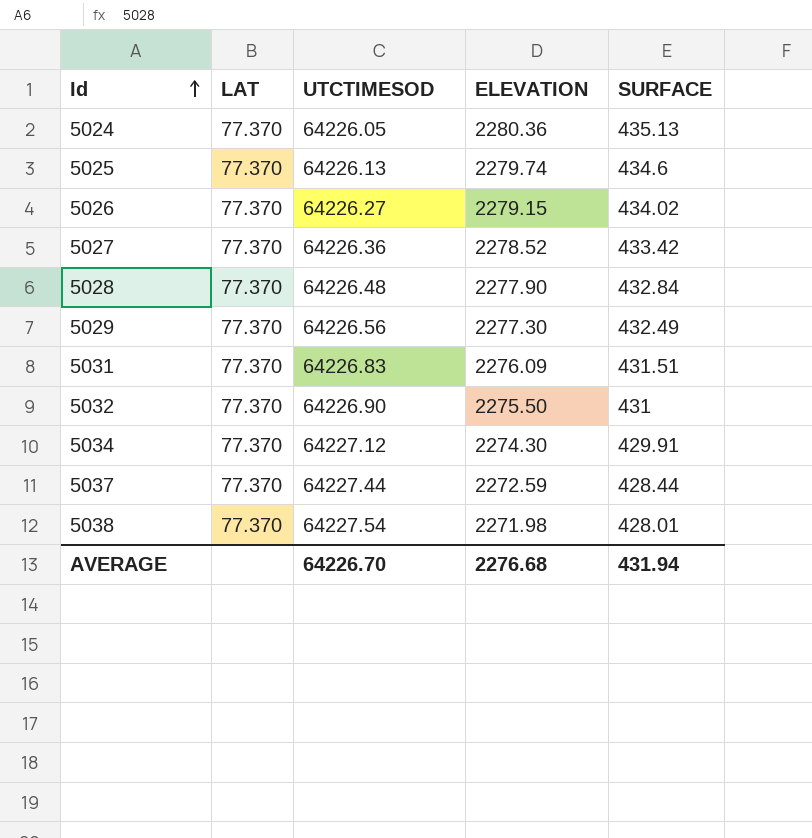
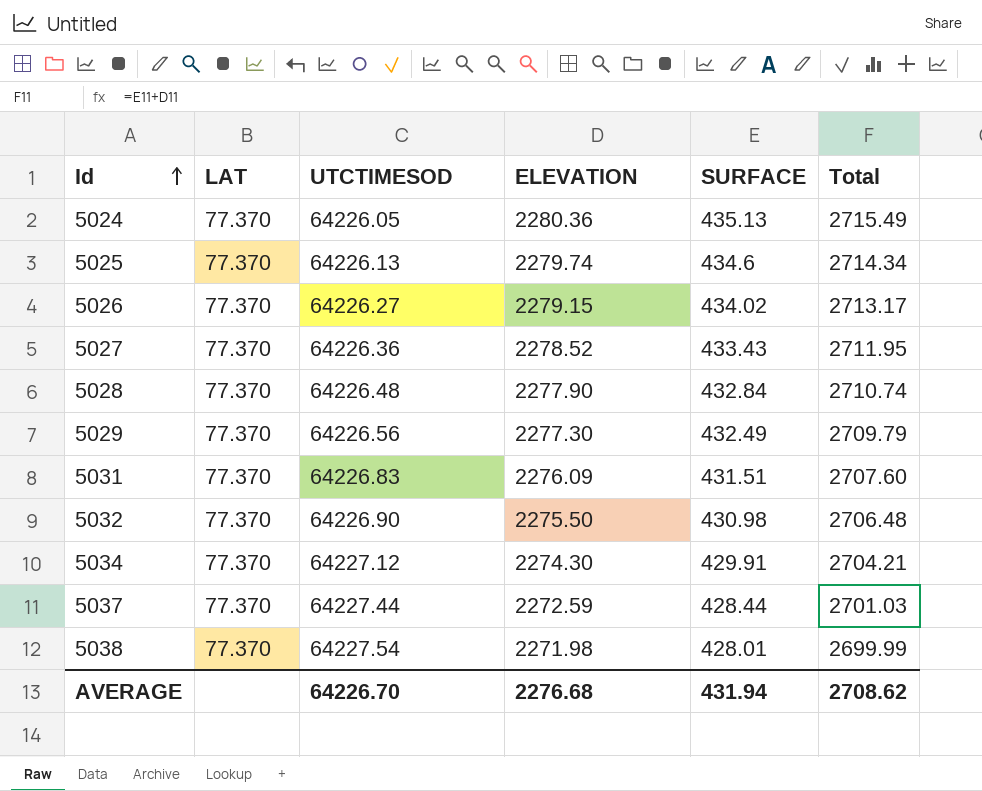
column Total | formula: none -> [ELEVATION] + [SURFACE]
5027 | SURFACE: 433.42 -> 433.43
5032 | SURFACE: 431 -> 430.98

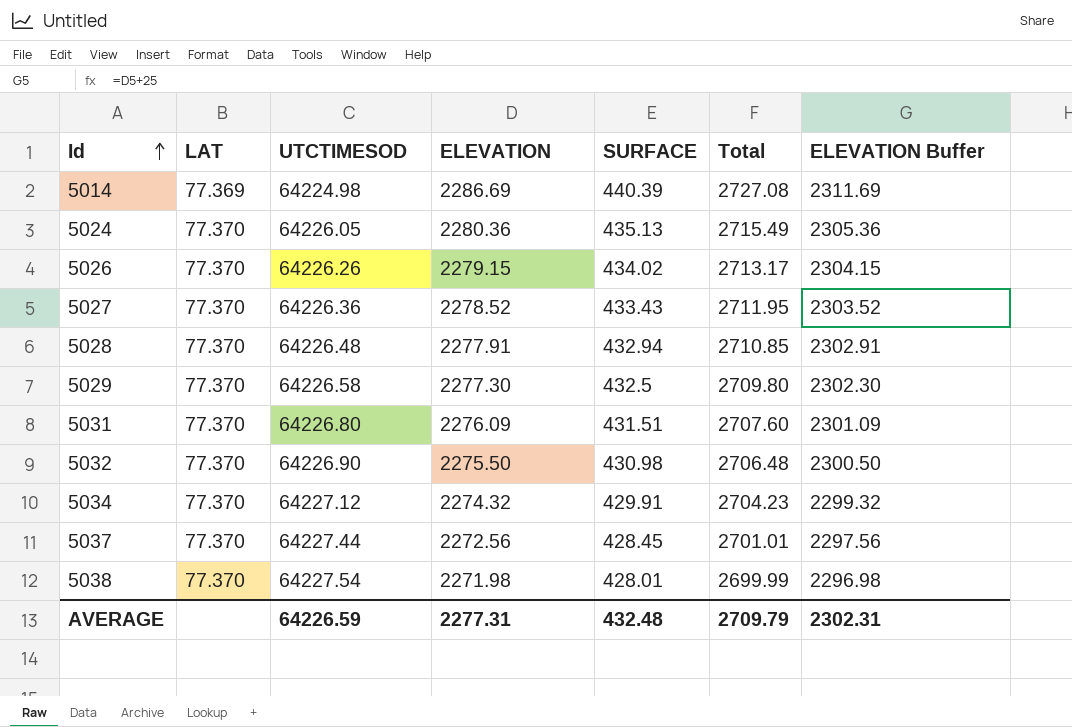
column ELEVATION Buffer | formula: none -> [ELEVATION] + 25
row 5025: 77.370 | 64226.13 | 2279.74 | 434.6 | 2714.34 -> none
row 5014: none -> 77.369 | 64224.98 | 2286.69 | 440.39 | 2727.08 | 2311.69
5026 | UTCTIMESOD: 64226.27 -> 64226.26
5028 | ELEVATION: 2277.90 -> 2277.91
5028 | SURFACE: 432.84 -> 432.94
5028 | Total: 2710.74 -> 2710.85
5029 | UTCTIMESOD: 64226.56 -> 64226.58
5029 | SURFACE: 432.49 -> 432.5
5029 | Total: 2709.79 -> 2709.80
5031 | UTCTIMESOD: 64226.83 -> 64226.80
5034 | ELEVATION: 2274.30 -> 2274.32
5034 | Total: 2704.21 -> 2704.23
5037 | ELEVATION: 2272.59 -> 2272.56
5037 | SURFACE: 428.44 -> 428.45
5037 | Total: 2701.03 -> 2701.01
AVERAGE | UTCTIMESOD: 64226.70 -> 64226.59
AVERAGE | ELEVATION: 2276.68 -> 2277.31
AVERAGE | SURFACE: 431.94 -> 432.48
AVERAGE | Total: 2708.62 -> 2709.79

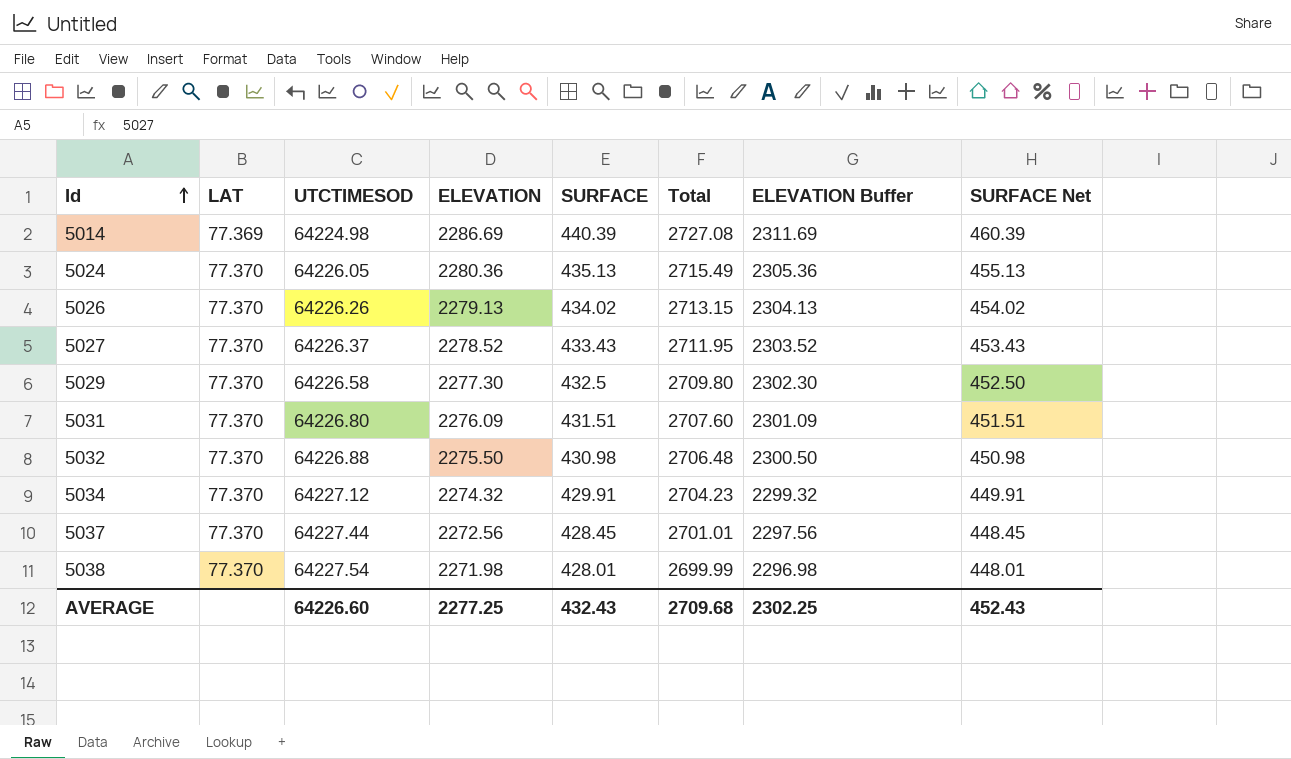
column SURFACE Net | formula: none -> [SURFACE] + 20
row 5028: 77.370 | 64226.48 | 2277.91 | 432.94 | 2710.85 | 2302.91 -> none
5026 | ELEVATION: 2279.15 -> 2279.13
5026 | Total: 2713.17 -> 2713.15
5026 | ELEVATION Buffer: 2304.15 -> 2304.13
5027 | UTCTIMESOD: 64226.36 -> 64226.37
5032 | UTCTIMESOD: 64226.90 -> 64226.88
AVERAGE | UTCTIMESOD: 64226.59 -> 64226.60
AVERAGE | ELEVATION: 2277.31 -> 2277.25
AVERAGE | SURFACE: 432.48 -> 432.43
AVERAGE | Total: 2709.79 -> 2709.68
AVERAGE | ELEVATION Buffer: 2302.31 -> 2302.25

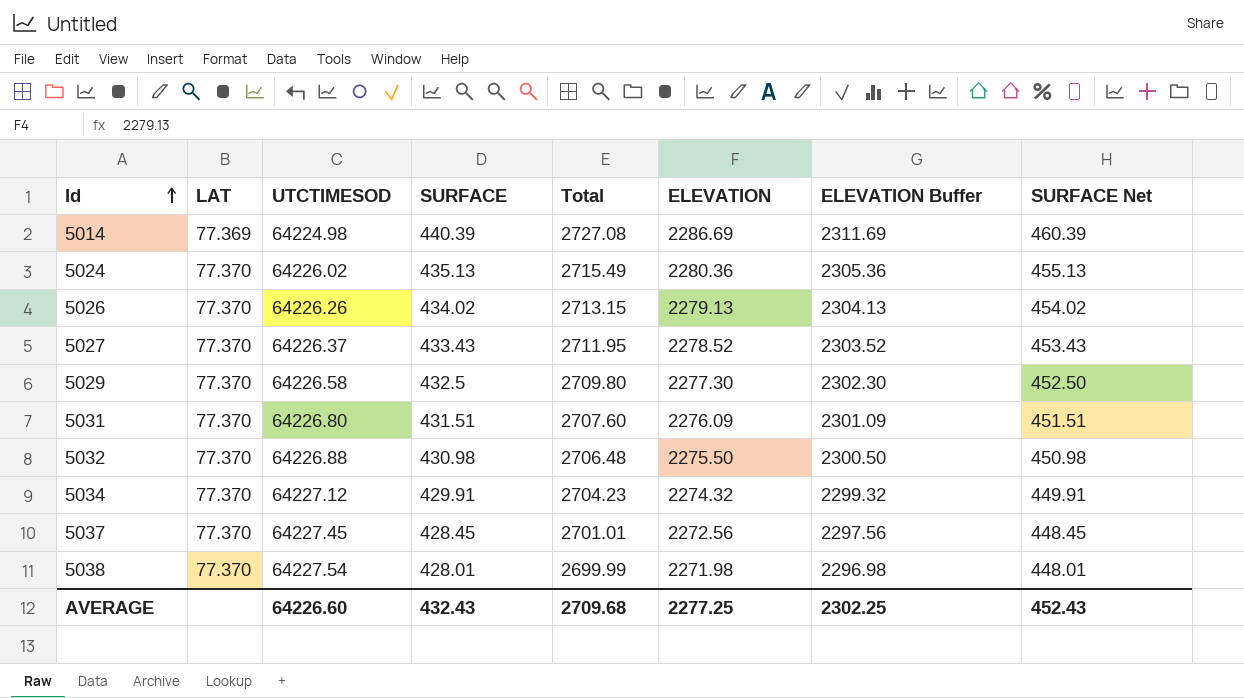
column ELEVATION | position: 4 -> 6
5024 | UTCTIMESOD: 64226.05 -> 64226.02
5037 | UTCTIMESOD: 64227.44 -> 64227.45

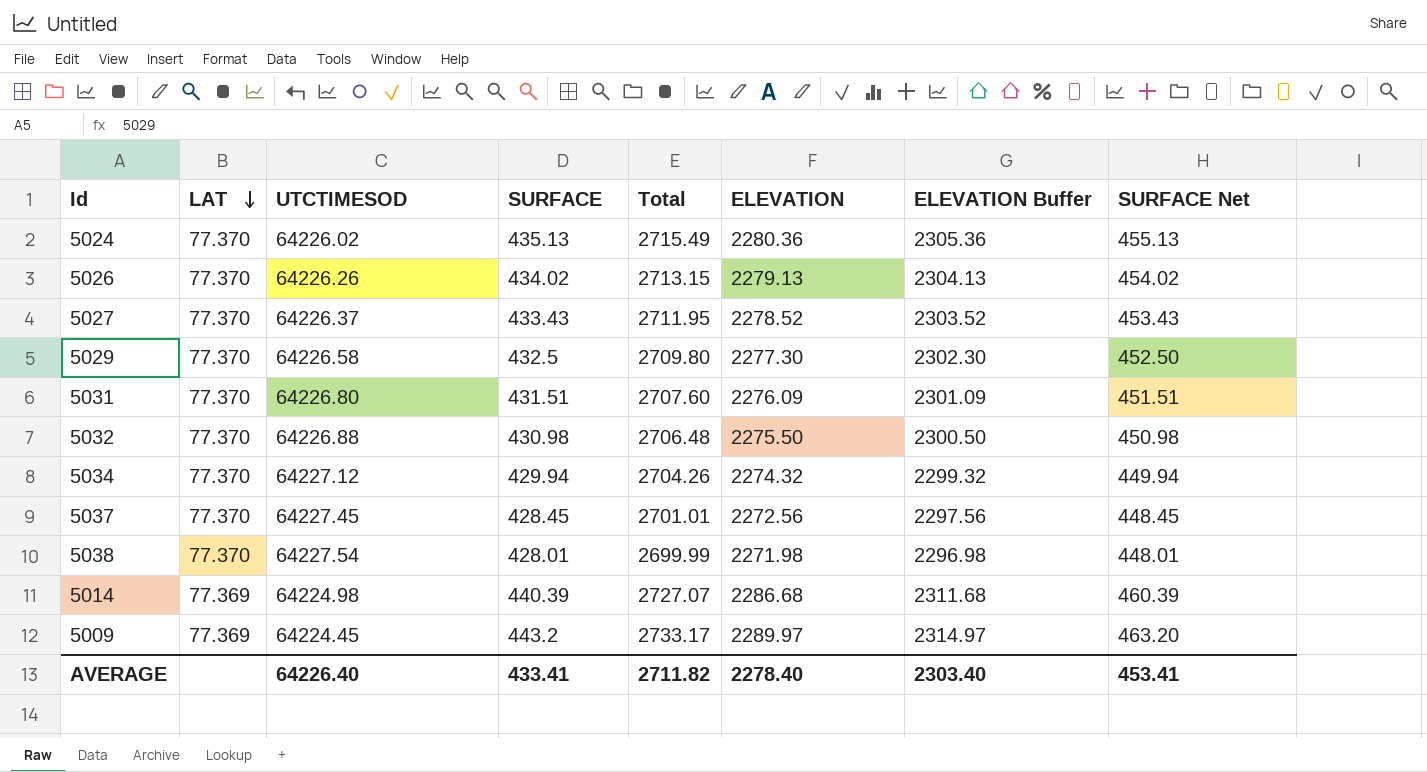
row order: Id ascending -> LAT descending
5034 | SURFACE: 429.91 -> 429.94
5034 | Total: 2704.23 -> 2704.26
5034 | SURFACE Net: 449.91 -> 449.94
5014 | Total: 2727.08 -> 2727.07
5014 | ELEVATION: 2286.69 -> 2286.68
5014 | ELEVATION Buffer: 2311.69 -> 2311.68
row 5009: none -> 77.369 | 64224.45 | 443.2 | 2733.17 | 2289.97 | 2314.97 | 463.20
AVERAGE | UTCTIMESOD: 64226.60 -> 64226.40
AVERAGE | SURFACE: 432.43 -> 433.41
AVERAGE | Total: 2709.68 -> 2711.82
AVERAGE | ELEVATION: 2277.25 -> 2278.40
AVERAGE | ELEVATION Buffer: 2302.25 -> 2303.40
AVERAGE | SURFACE Net: 452.43 -> 453.41

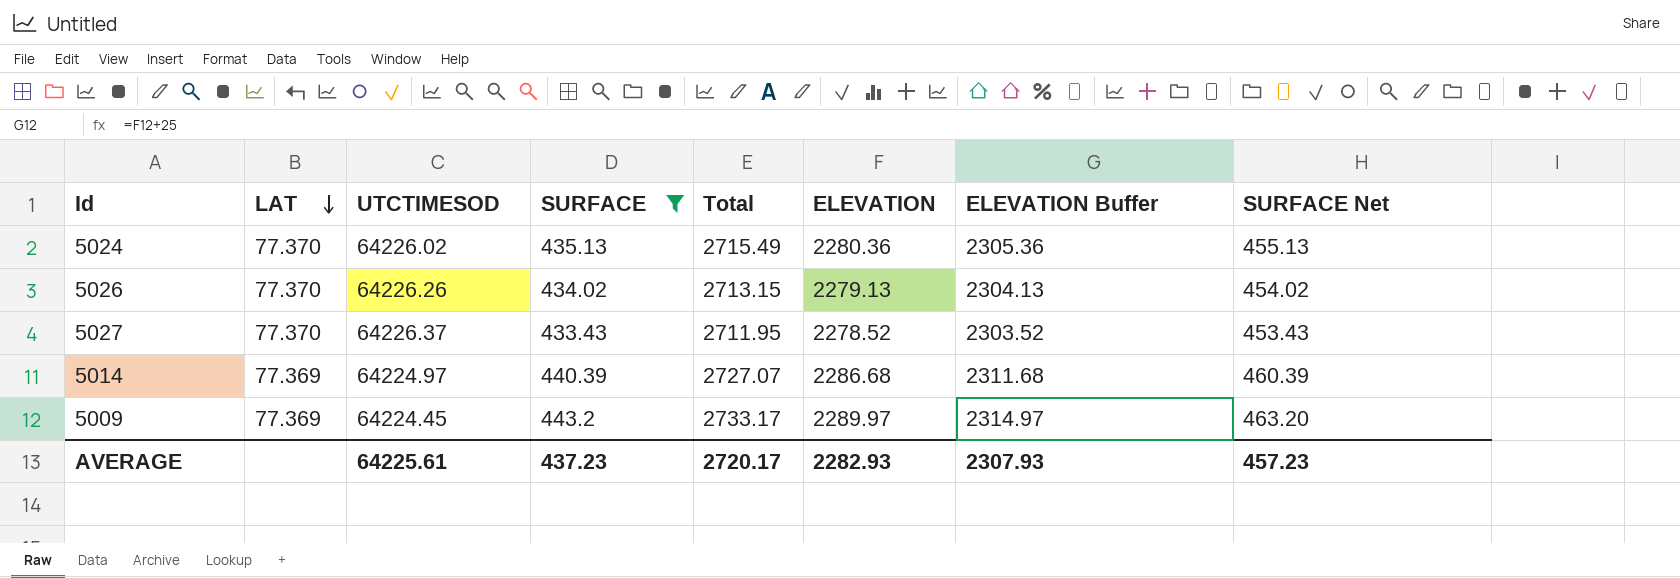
filter: none -> SURFACE >= 433.43
5014 | UTCTIMESOD: 64224.98 -> 64224.97
AVERAGE | UTCTIMESOD: 64226.40 -> 64225.61
AVERAGE | SURFACE: 433.41 -> 437.23
AVERAGE | Total: 2711.82 -> 2720.17
AVERAGE | ELEVATION: 2278.40 -> 2282.93
AVERAGE | ELEVATION Buffer: 2303.40 -> 2307.93
AVERAGE | SURFACE Net: 453.41 -> 457.23

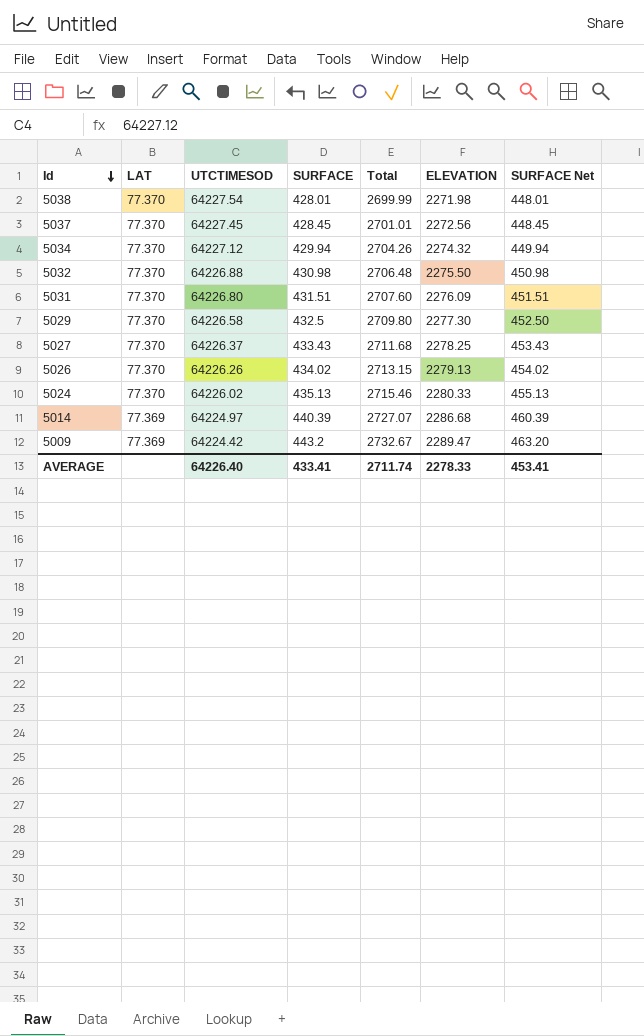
filter: SURFACE >= 433.43 -> none
row order: LAT descending -> Id descending
column ELEVATION Buffer | formula: [ELEVATION] + 25 -> none
5027 | Total: 2711.95 -> 2711.68
5027 | ELEVATION: 2278.52 -> 2278.25
5024 | Total: 2715.49 -> 2715.46
5024 | ELEVATION: 2280.36 -> 2280.33
5009 | UTCTIMESOD: 64224.45 -> 64224.42
5009 | Total: 2733.17 -> 2732.67
5009 | ELEVATION: 2289.97 -> 2289.47
AVERAGE | UTCTIMESOD: 64225.61 -> 64226.40
AVERAGE | SURFACE: 437.23 -> 433.41
AVERAGE | Total: 2720.17 -> 2711.74
AVERAGE | ELEVATION: 2282.93 -> 2278.33
AVERAGE | SURFACE Net: 457.23 -> 453.41

